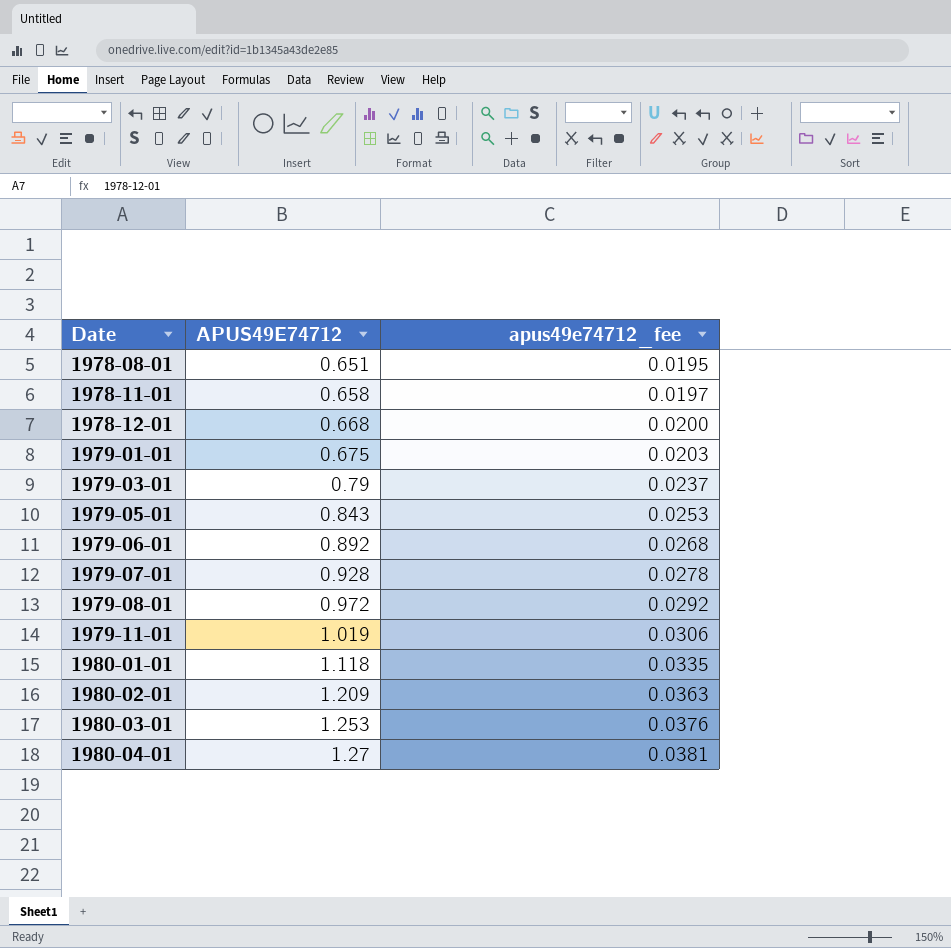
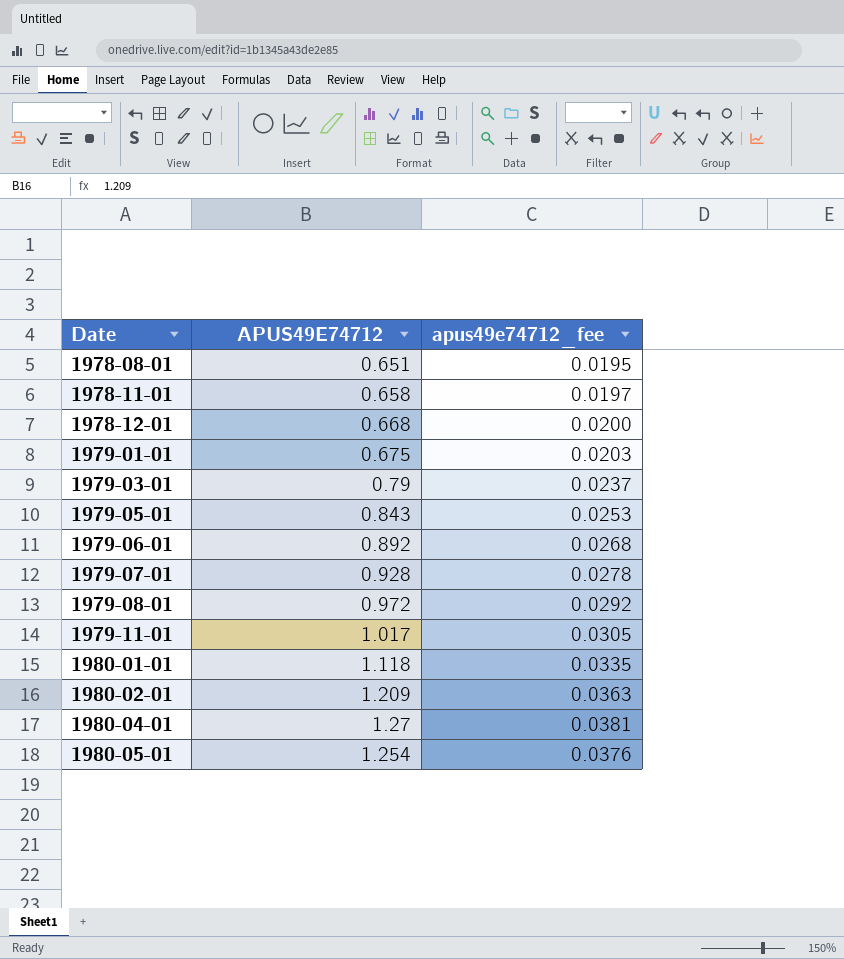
row 1980-03-01: 1.253 | 0.0376 -> none
1979-11-01 | APUS49E74712: 1.019 -> 1.017
1979-11-01 | apus49e74712_fee: 0.0306 -> 0.0305
row 1980-05-01: none -> 1.254 | 0.0376

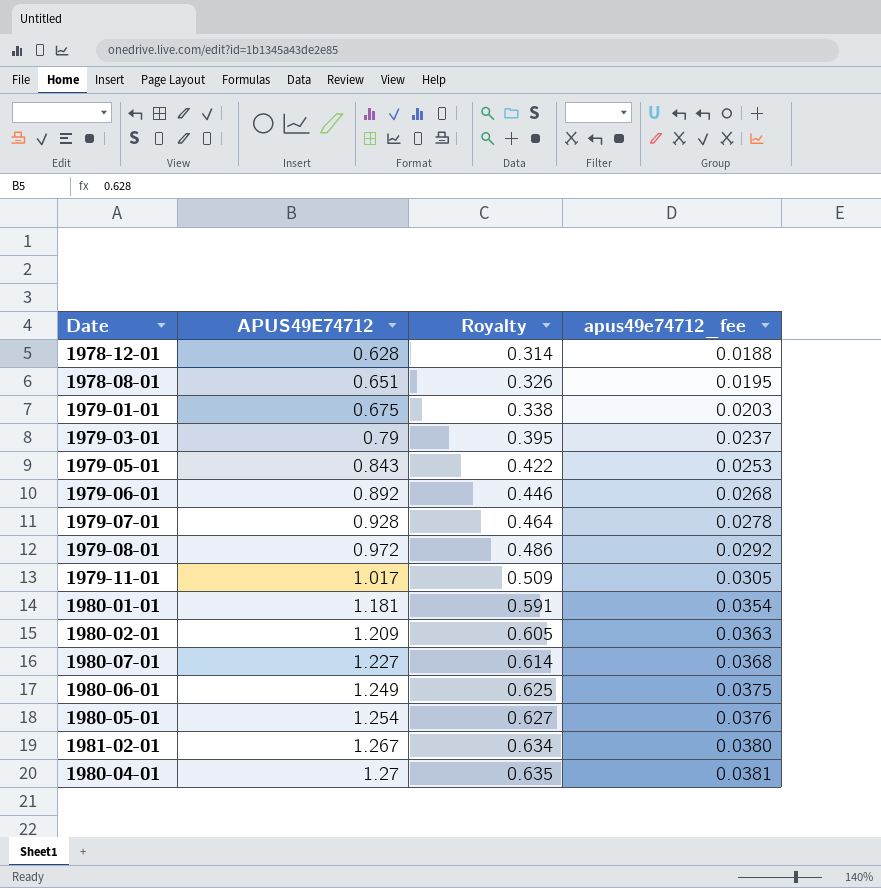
row order: Date ascending -> APUS49E74712 ascending
column Royalty | formula: none -> [APUS49E74712] * 0.5
row 1978-11-01: 0.658 | 0.0197 -> none
1978-12-01 | APUS49E74712: 0.668 -> 0.628
1978-12-01 | apus49e74712_fee: 0.0200 -> 0.0188
1980-01-01 | APUS49E74712: 1.118 -> 1.181
1980-01-01 | apus49e74712_fee: 0.0335 -> 0.0354
row 1980-07-01: none -> 1.227 | 0.614 | 0.0368
row 1980-06-01: none -> 1.249 | 0.625 | 0.0375
row 1981-02-01: none -> 1.267 | 0.634 | 0.0380

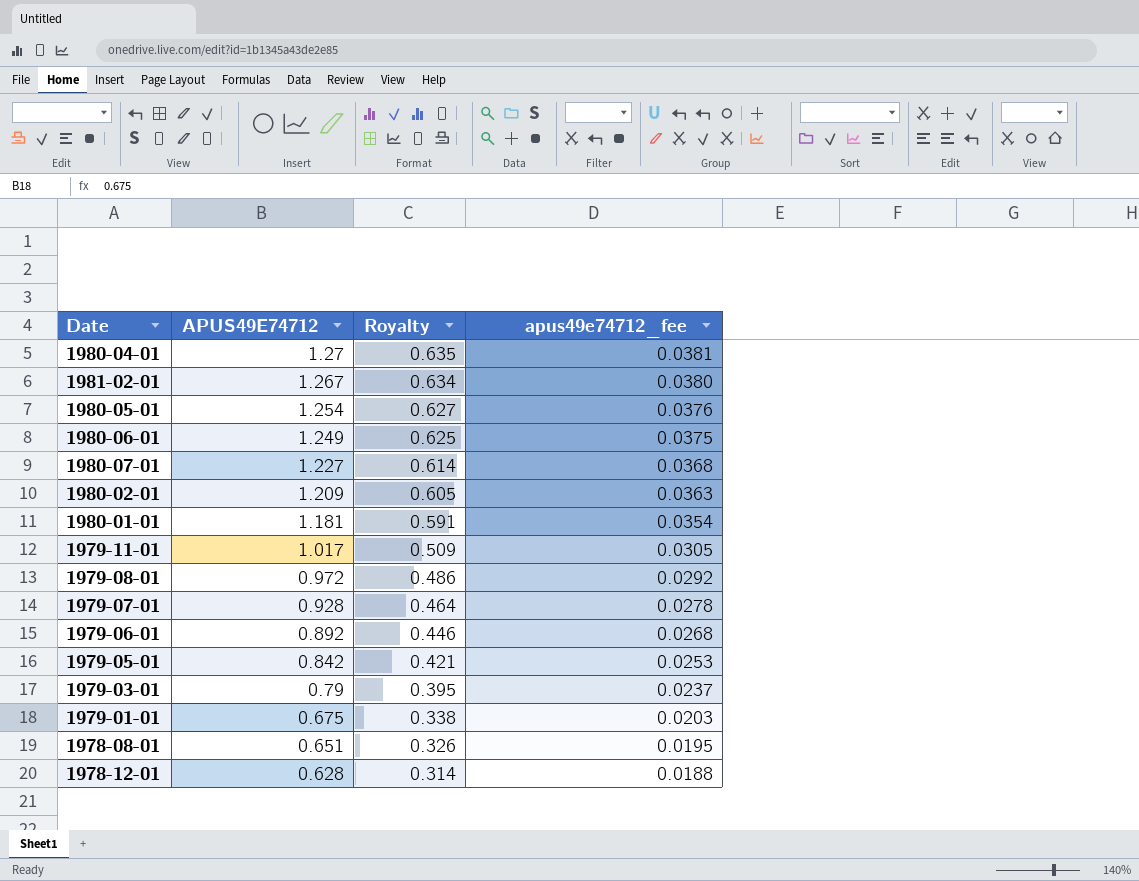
row order: APUS49E74712 ascending -> APUS49E74712 descending
1979-05-01 | APUS49E74712: 0.843 -> 0.842
1979-05-01 | Royalty: 0.422 -> 0.421

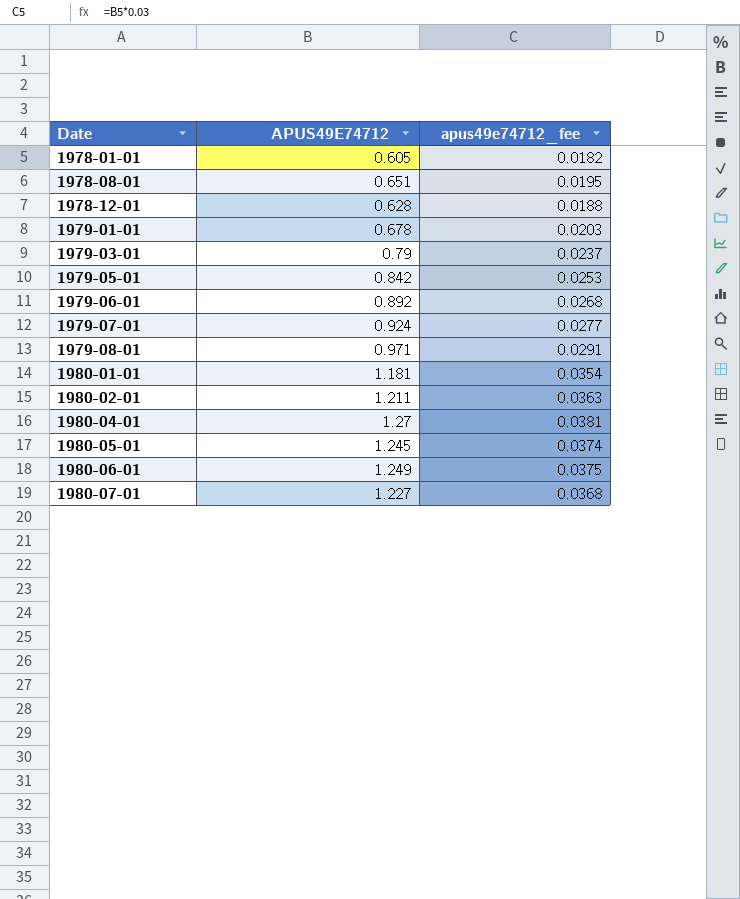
row order: APUS49E74712 descending -> Date ascending
column Royalty | formula: [APUS49E74712] * 0.5 -> none
row 1981-02-01: 1.267 | 0.634 | 0.0380 -> none
row 1979-11-01: 1.017 | 0.509 | 0.0305 -> none
row 1978-01-01: none -> 0.605 | 0.0182
1979-01-01 | APUS49E74712: 0.675 -> 0.678
1979-07-01 | APUS49E74712: 0.928 -> 0.924
1979-07-01 | apus49e74712_fee: 0.0278 -> 0.0277
1979-08-01 | APUS49E74712: 0.972 -> 0.971
1979-08-01 | apus49e74712_fee: 0.0292 -> 0.0291
1980-02-01 | APUS49E74712: 1.209 -> 1.211
1980-05-01 | APUS49E74712: 1.254 -> 1.245
1980-05-01 | apus49e74712_fee: 0.0376 -> 0.0374

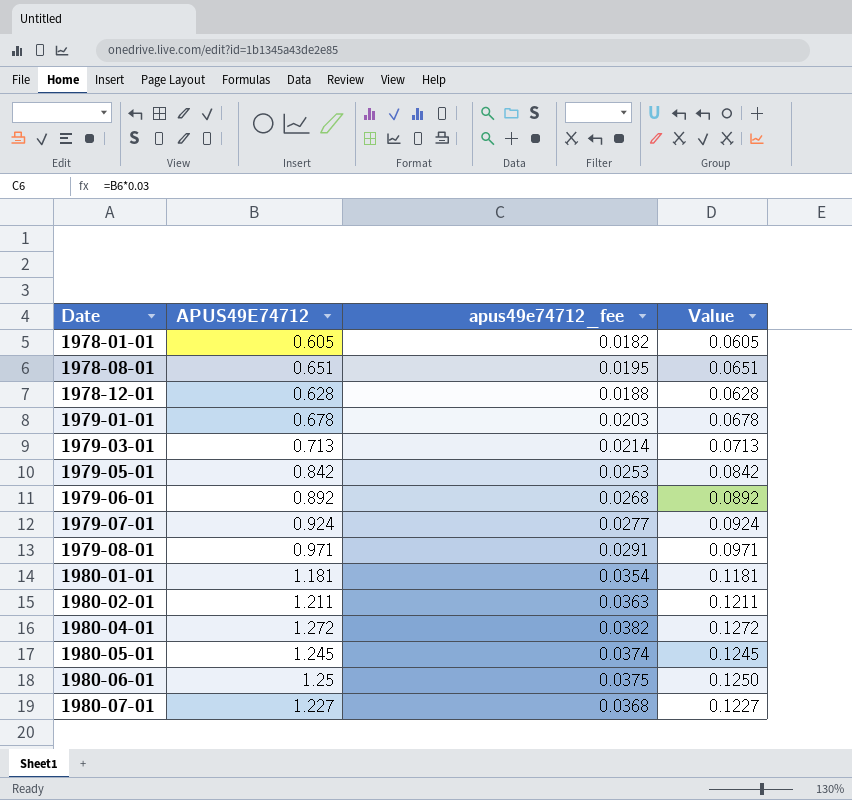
column Value | formula: none -> [APUS49E74712] * 0.1
1979-03-01 | APUS49E74712: 0.79 -> 0.713
1979-03-01 | apus49e74712_fee: 0.0237 -> 0.0214
1980-04-01 | APUS49E74712: 1.27 -> 1.272
1980-04-01 | apus49e74712_fee: 0.0381 -> 0.0382
1980-06-01 | APUS49E74712: 1.249 -> 1.25

